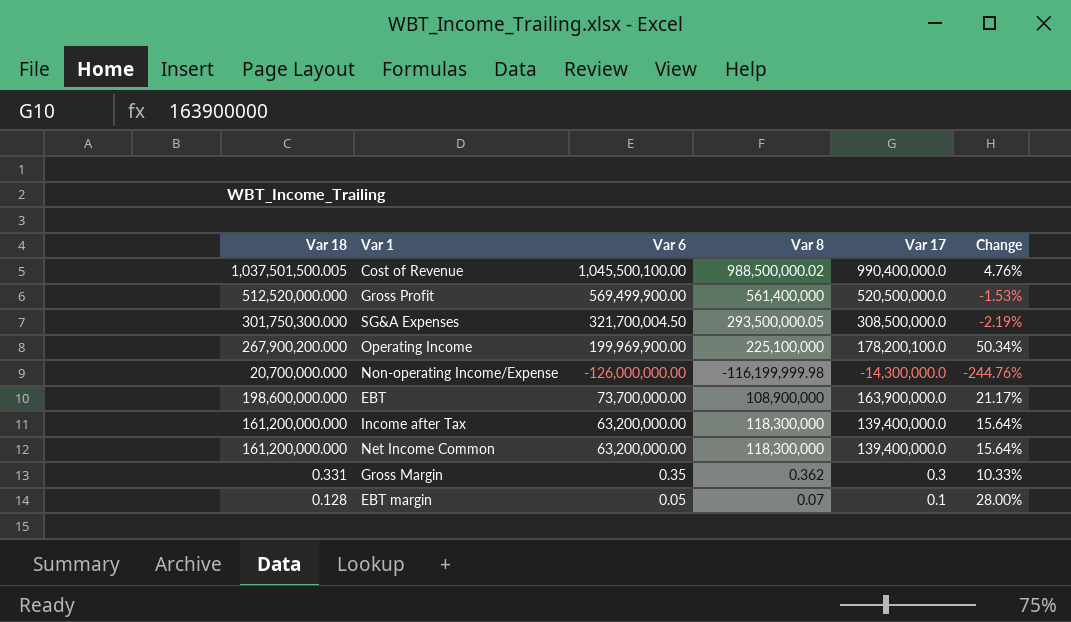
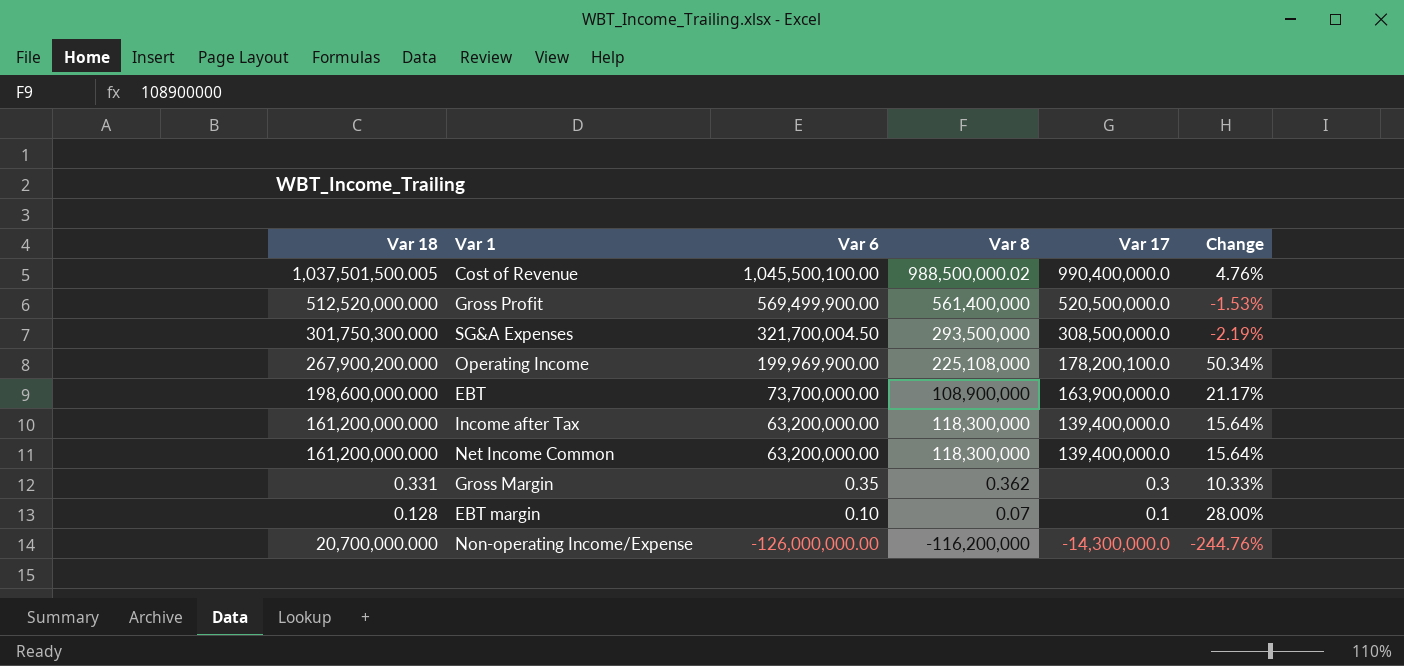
row order: none -> Var 6 descending
SG&A Expenses | Var 8: 293,500,000.05 -> 293,500,000
Operating Income | Var 8: 225,100,000 -> 225,108,000
EBT margin | Var 6: 0.05 -> 0.10
Non-operating Income/Expense | Var 8: -116,199,999.98 -> -116,200,000

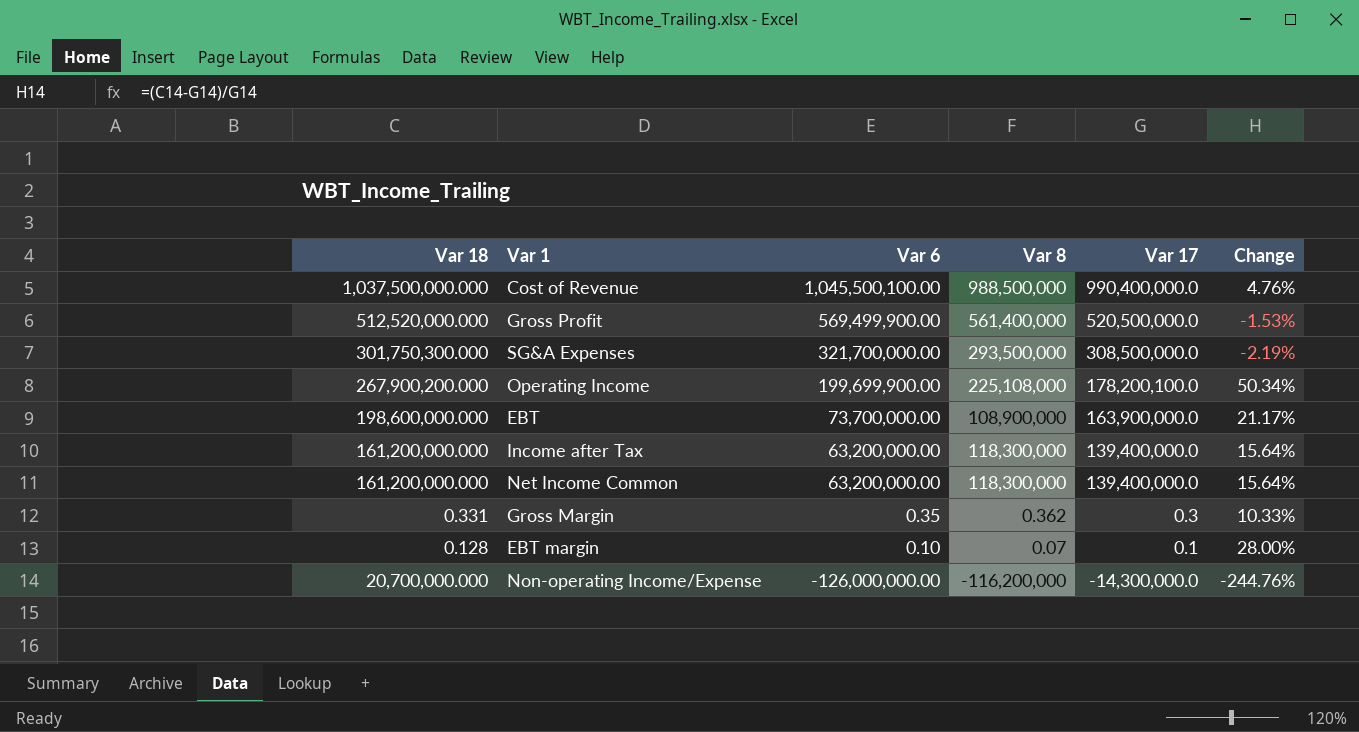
Cost of Revenue | Var 18: 1,037,501,500.005 -> 1,037,500,000.000
Cost of Revenue | Var 8: 988,500,000.02 -> 988,500,000
SG&A Expenses | Var 6: 321,700,004.50 -> 321,700,000.00
Operating Income | Var 6: 199,969,900.00 -> 199,699,900.00

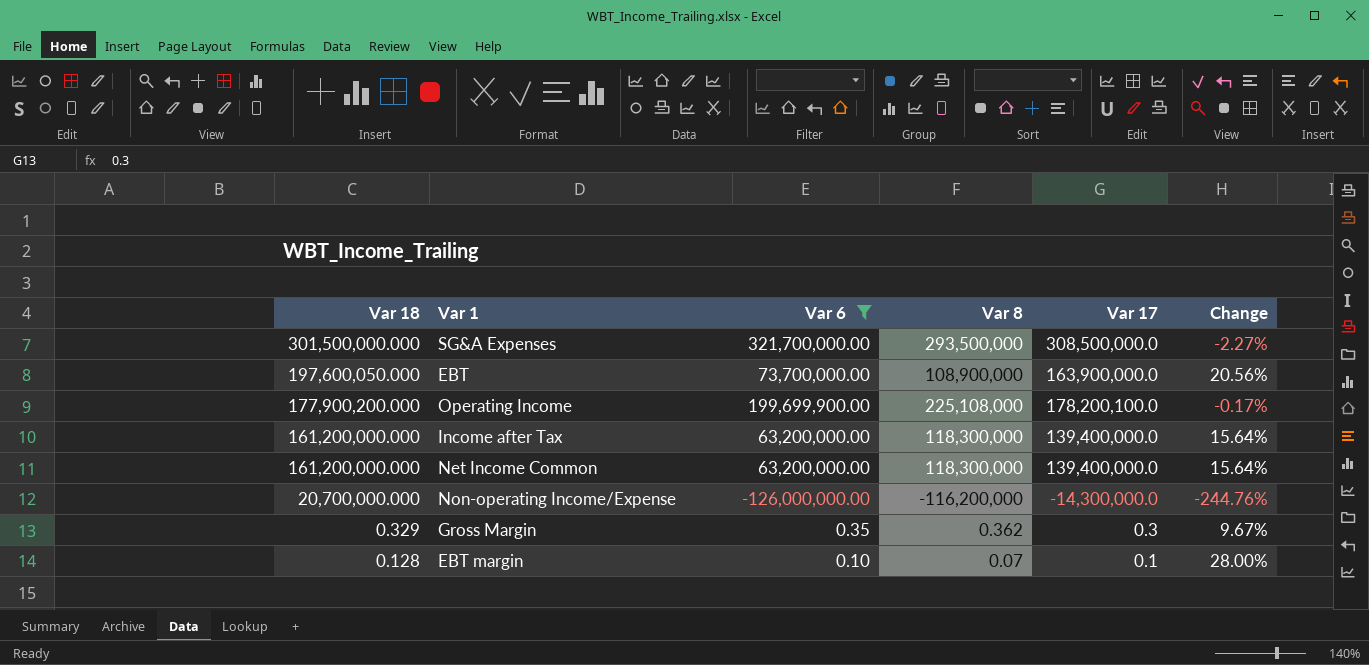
filter: none -> Var 6 <= 321,700,000.00
row order: Var 6 descending -> Var 18 descending
SG&A Expenses | Var 18: 301,750,300.000 -> 301,500,000.000
SG&A Expenses | Change: -2.19% -> -2.27%
EBT | Var 18: 198,600,000.000 -> 197,600,050.000
EBT | Change: 21.17% -> 20.56%
Operating Income | Var 18: 267,900,200.000 -> 177,900,200.000
Operating Income | Change: 50.34% -> -0.17%
Gross Margin | Var 18: 0.331 -> 0.329
Gross Margin | Change: 10.33% -> 9.67%

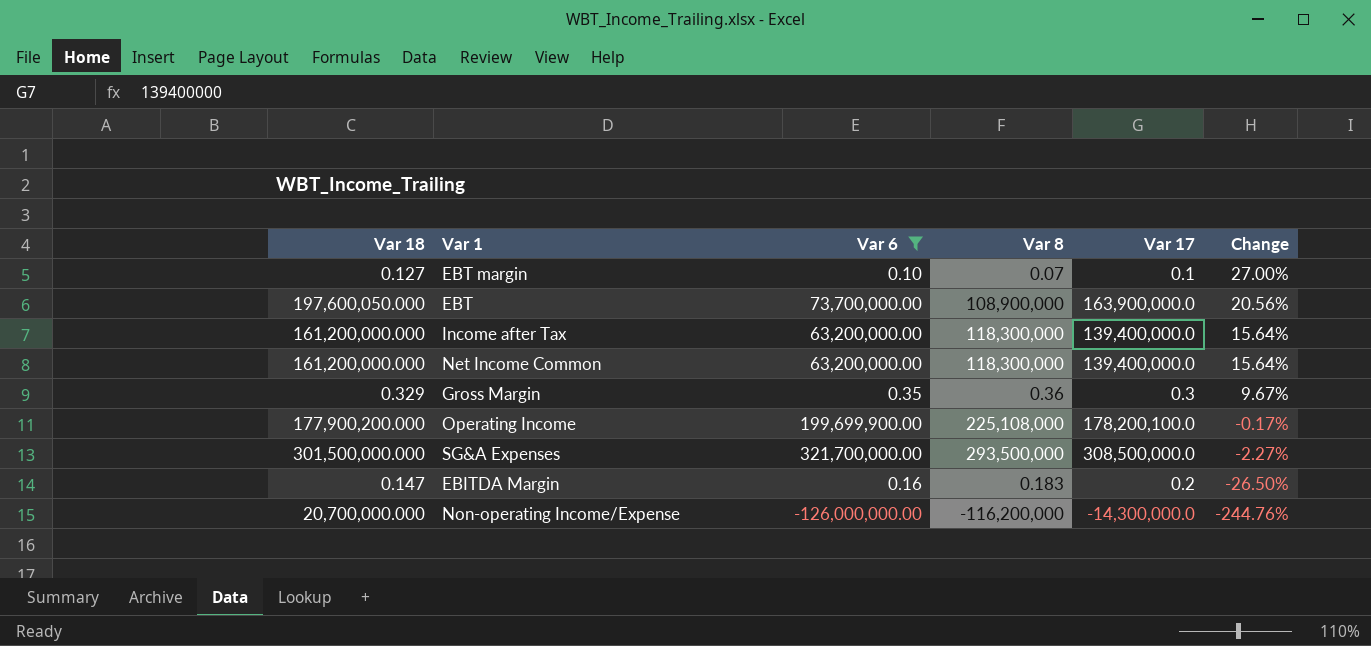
row order: Var 18 descending -> Change descending
EBT margin | Var 18: 0.128 -> 0.127
EBT margin | Change: 28.00% -> 27.00%
Gross Margin | Var 8: 0.362 -> 0.36
row EBITDA Margin: none -> 0.147 | 0.16 | 0.183 | 0.2 | -26.50%

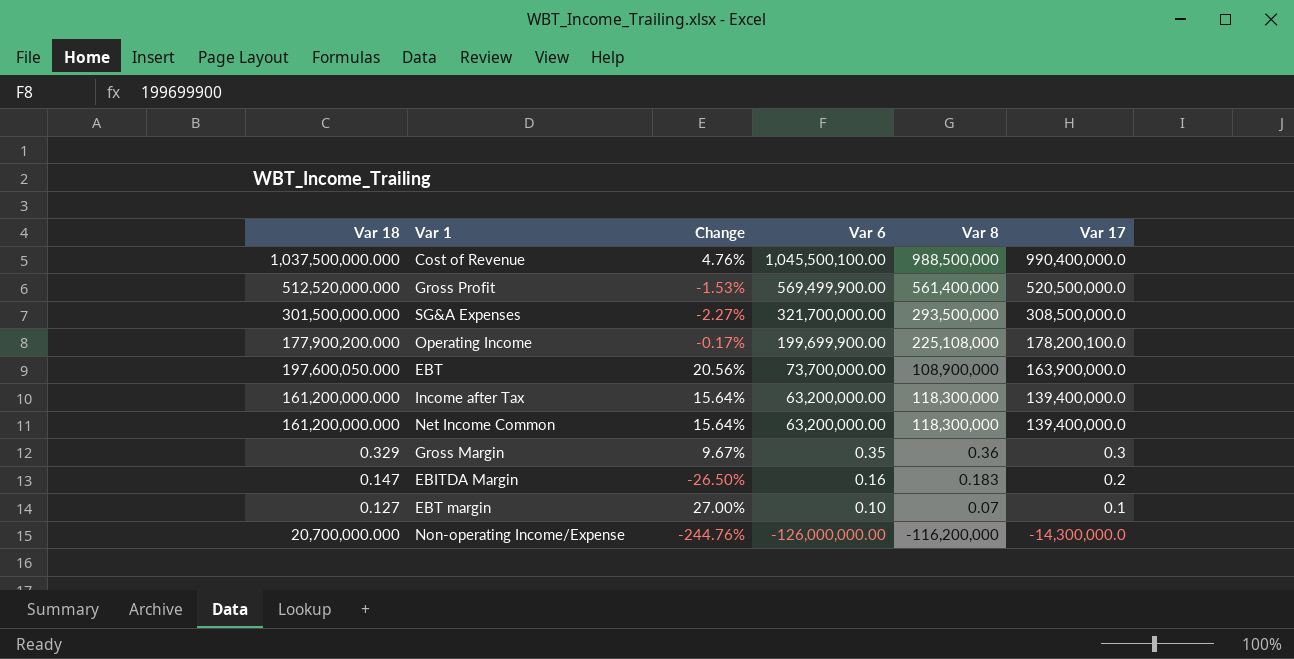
filter: Var 6 <= 321,700,000.00 -> none
row order: Change descending -> Var 6 descending
column Change | position: 6 -> 3

